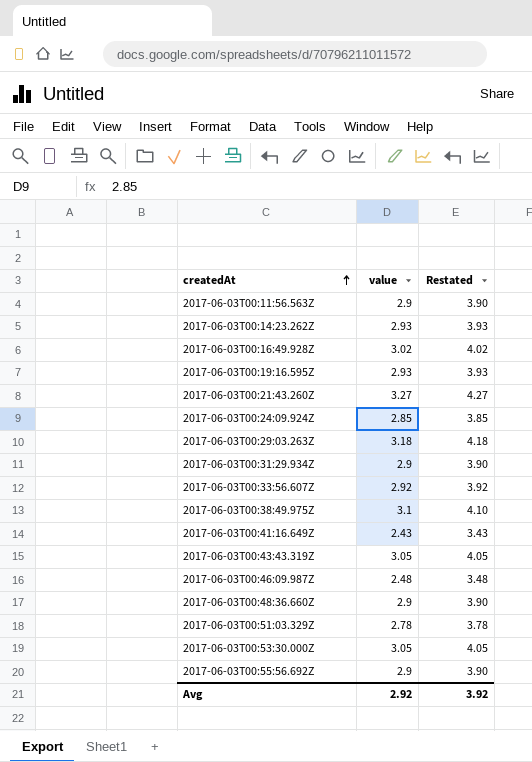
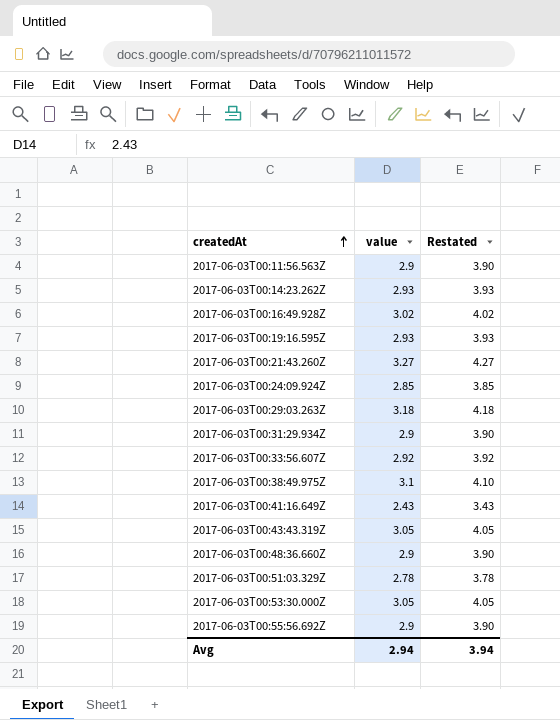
row 2017-06-03T00:46:09.987Z: 2.48 | 3.48 -> none
Avg | value: 2.92 -> 2.94
Avg | Restated: 3.92 -> 3.94

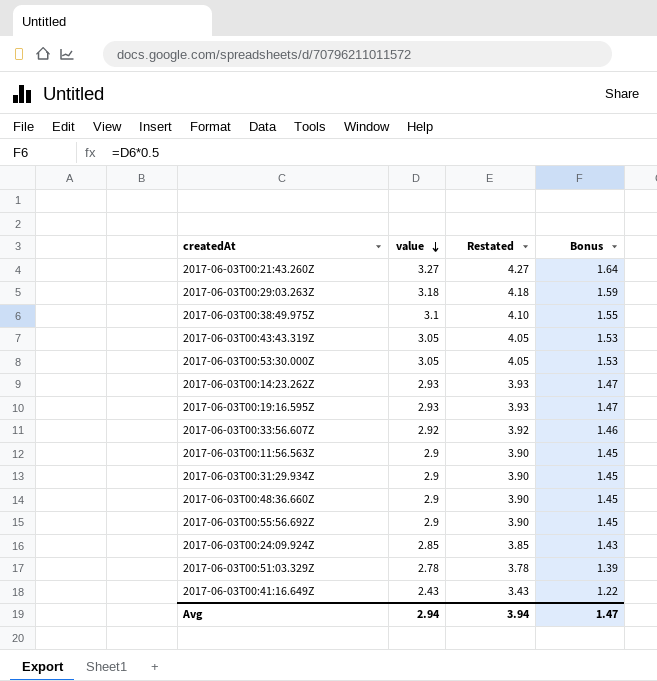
row order: createdAt ascending -> value descending
column Bonus | formula: none -> [value] * 0.5
row 2017-06-03T00:16:49.928Z: 3.02 | 4.02 -> none

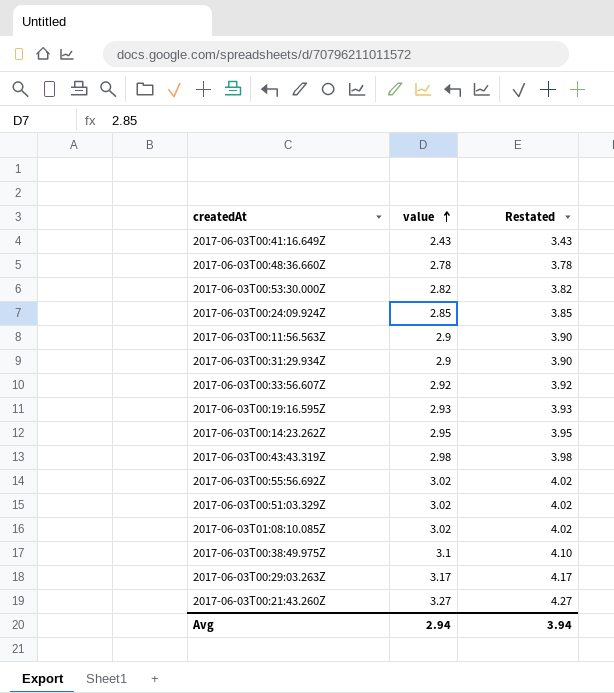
row order: value descending -> value ascending
column Bonus | formula: [value] * 0.5 -> none
2017-06-03T00:48:36.660Z | value: 2.9 -> 2.78
2017-06-03T00:48:36.660Z | Restated: 3.90 -> 3.78
2017-06-03T00:53:30.000Z | value: 3.05 -> 2.82
2017-06-03T00:53:30.000Z | Restated: 4.05 -> 3.82
2017-06-03T00:14:23.262Z | value: 2.93 -> 2.95
2017-06-03T00:14:23.262Z | Restated: 3.93 -> 3.95
2017-06-03T00:43:43.319Z | value: 3.05 -> 2.98
2017-06-03T00:43:43.319Z | Restated: 4.05 -> 3.98
2017-06-03T00:55:56.692Z | value: 2.9 -> 3.02
2017-06-03T00:55:56.692Z | Restated: 3.90 -> 4.02
2017-06-03T00:51:03.329Z | value: 2.78 -> 3.02
2017-06-03T00:51:03.329Z | Restated: 3.78 -> 4.02
row 2017-06-03T01:08:10.085Z: none -> 3.02 | 4.02
2017-06-03T00:29:03.263Z | value: 3.18 -> 3.17
2017-06-03T00:29:03.263Z | Restated: 4.18 -> 4.17

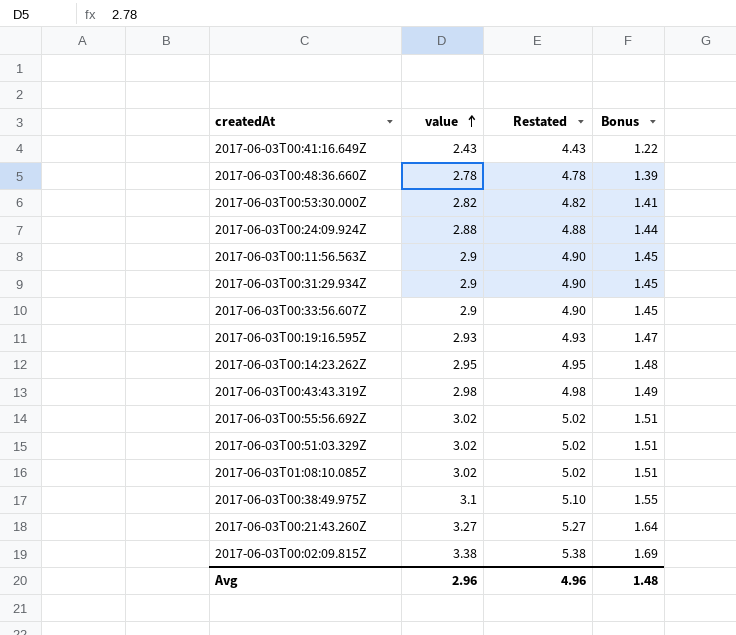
column Restated | formula: [value] + 1 -> [value] + 2
column Bonus | formula: none -> [value] * 0.5
row 2017-06-03T00:29:03.263Z: 3.17 | 4.17 -> none
2017-06-03T00:24:09.924Z | value: 2.85 -> 2.88
2017-06-03T00:33:56.607Z | value: 2.92 -> 2.9
row 2017-06-03T00:02:09.815Z: none -> 3.38 | 5.38 | 1.69
Avg | value: 2.94 -> 2.96
Avg | Restated: 3.94 -> 4.96

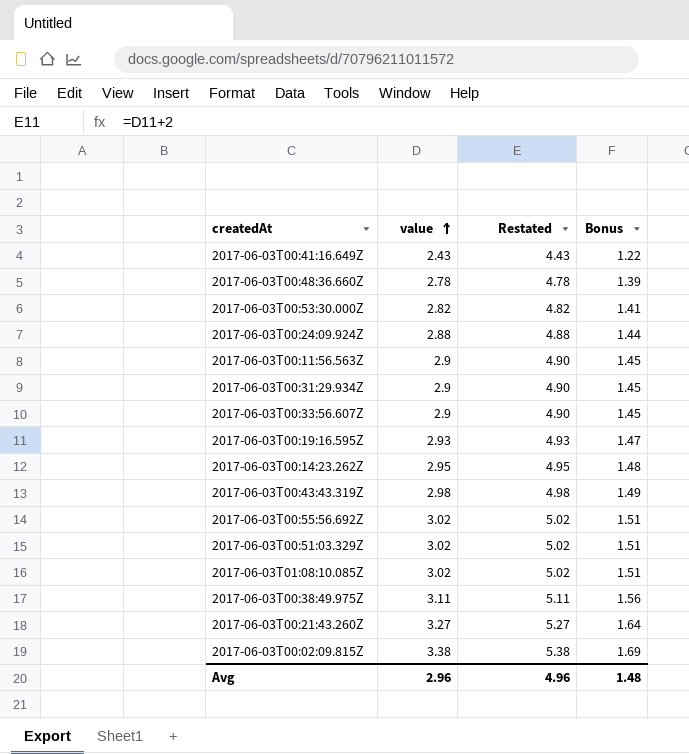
2017-06-03T00:38:49.975Z | value: 3.1 -> 3.11
2017-06-03T00:38:49.975Z | Restated: 5.10 -> 5.11
2017-06-03T00:38:49.975Z | Bonus: 1.55 -> 1.56

